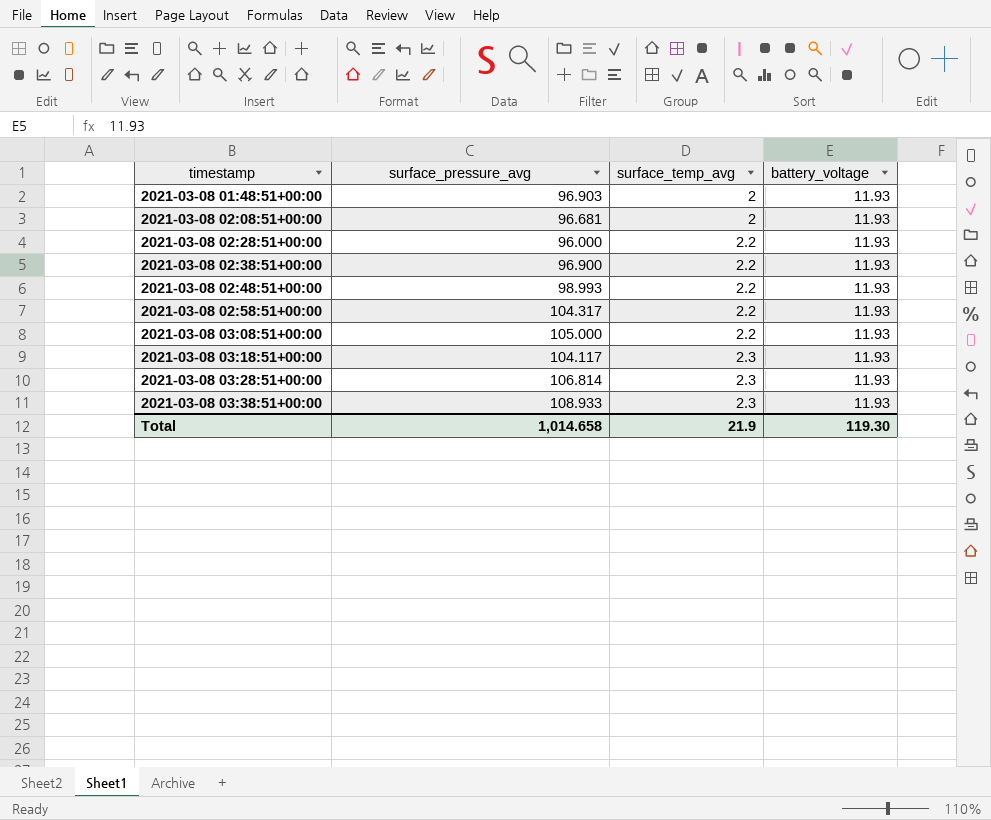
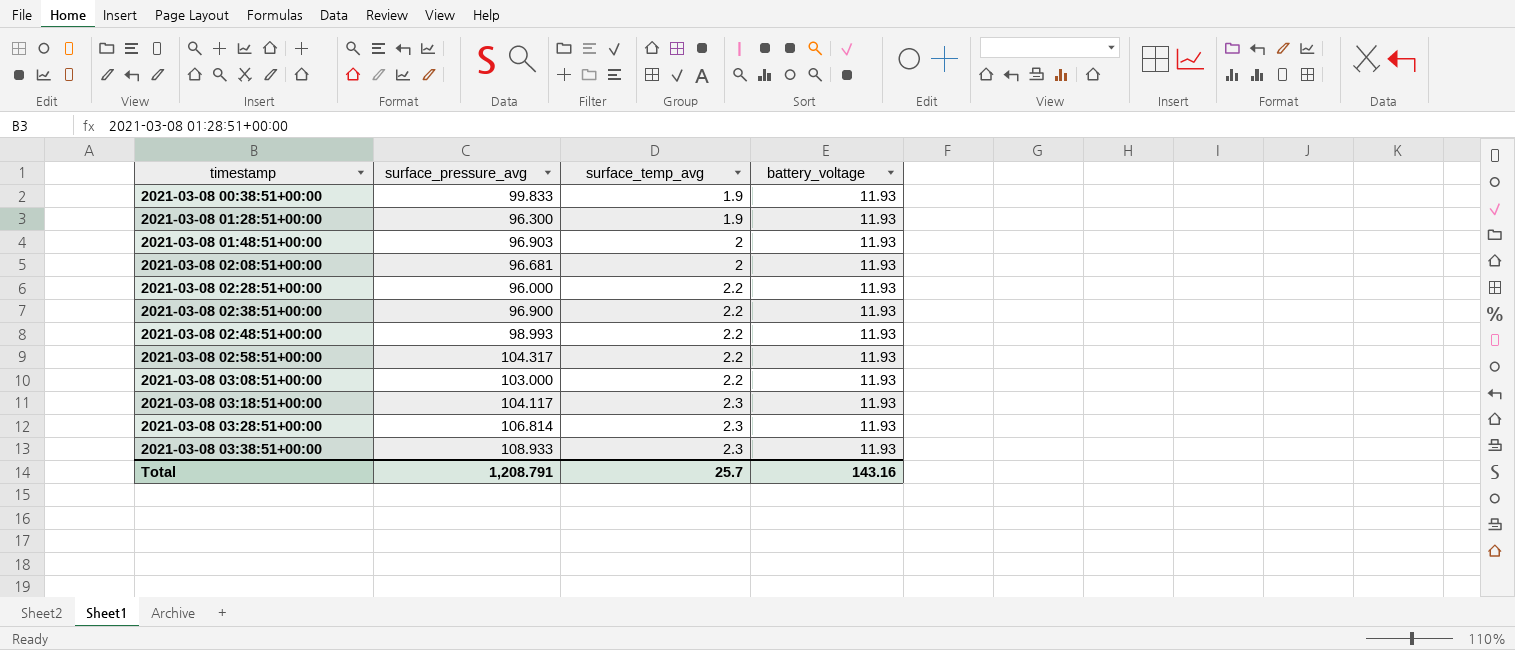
row 2021-03-08 00:38:51+00:00: none -> 99.833 | 1.9 | 11.93
row 2021-03-08 01:28:51+00:00: none -> 96.300 | 1.9 | 11.93
2021-03-08 03:08:51+00:00 | surface_pressure_avg: 105.000 -> 103.000
Total | surface_pressure_avg: 1,014.658 -> 1,208.791
Total | surface_temp_avg: 21.9 -> 25.7
Total | battery_voltage: 119.30 -> 143.16

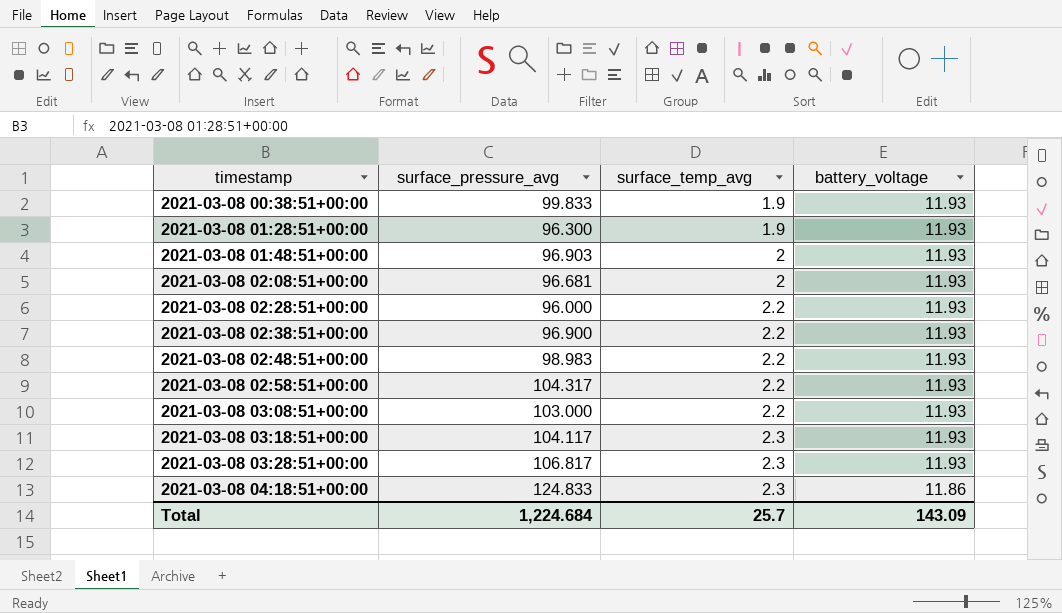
row 2021-03-08 03:38:51+00:00: 108.933 | 2.3 | 11.93 -> none
2021-03-08 02:48:51+00:00 | surface_pressure_avg: 98.993 -> 98.983
2021-03-08 03:28:51+00:00 | surface_pressure_avg: 106.814 -> 106.817
row 2021-03-08 04:18:51+00:00: none -> 124.833 | 2.3 | 11.86
Total | surface_pressure_avg: 1,208.791 -> 1,224.684
Total | battery_voltage: 143.16 -> 143.09

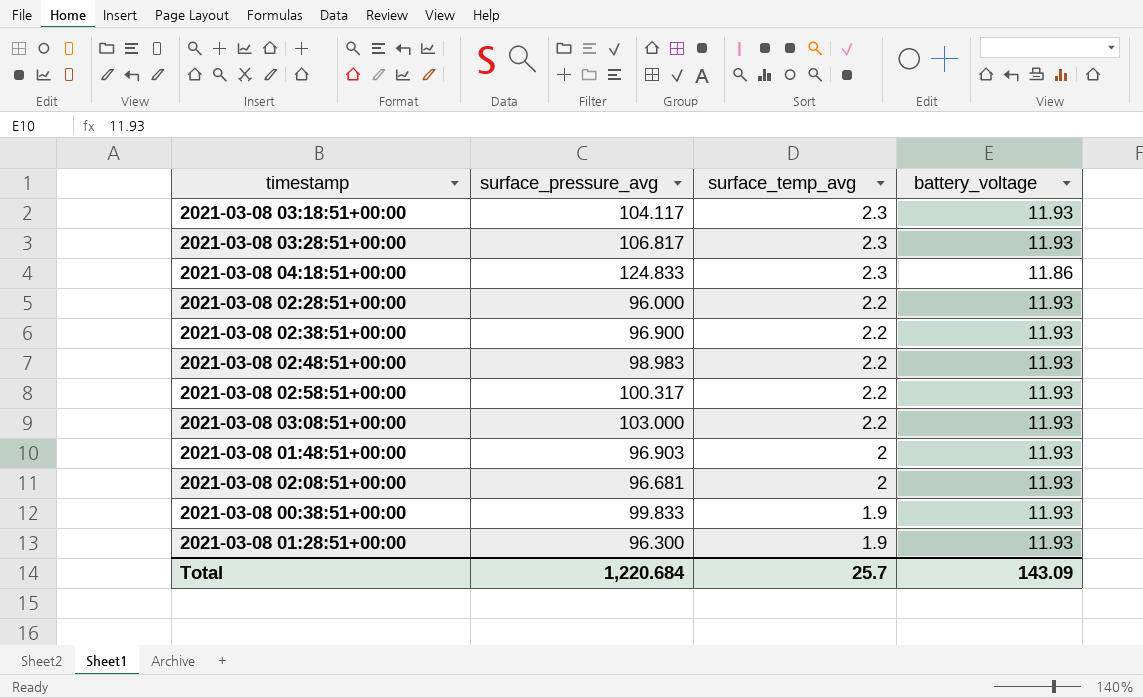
row order: timestamp ascending -> surface_temp_avg descending
2021-03-08 02:58:51+00:00 | surface_pressure_avg: 104.317 -> 100.317
Total | surface_pressure_avg: 1,224.684 -> 1,220.684

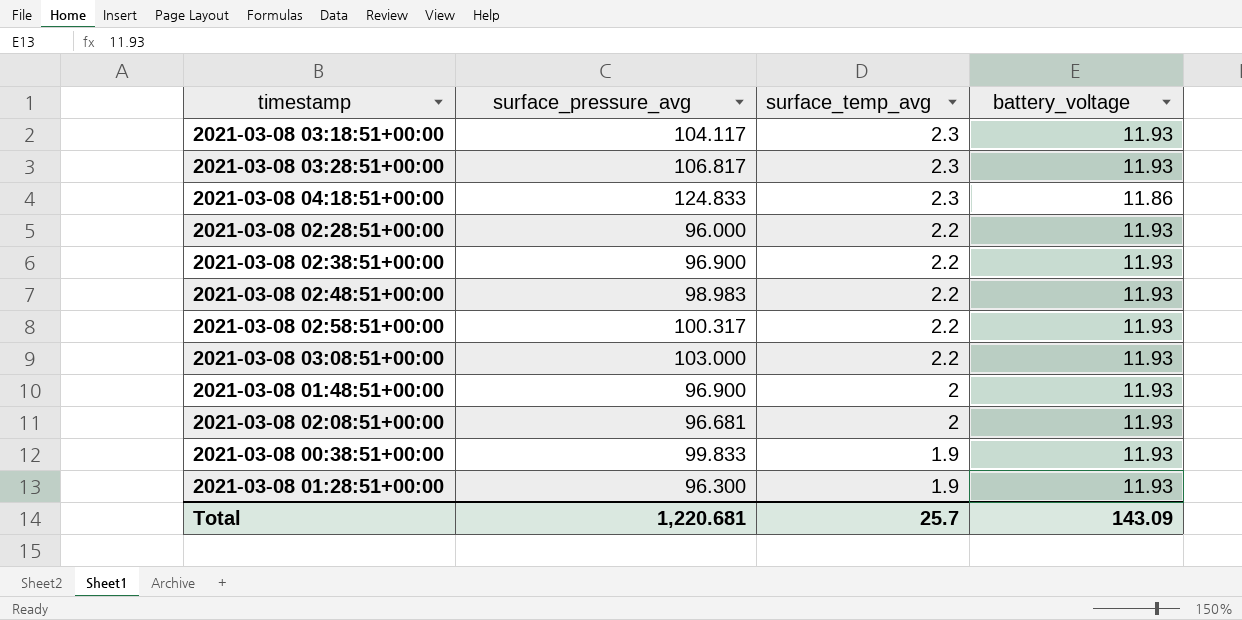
2021-03-08 01:48:51+00:00 | surface_pressure_avg: 96.903 -> 96.900
Total | surface_pressure_avg: 1,220.684 -> 1,220.681

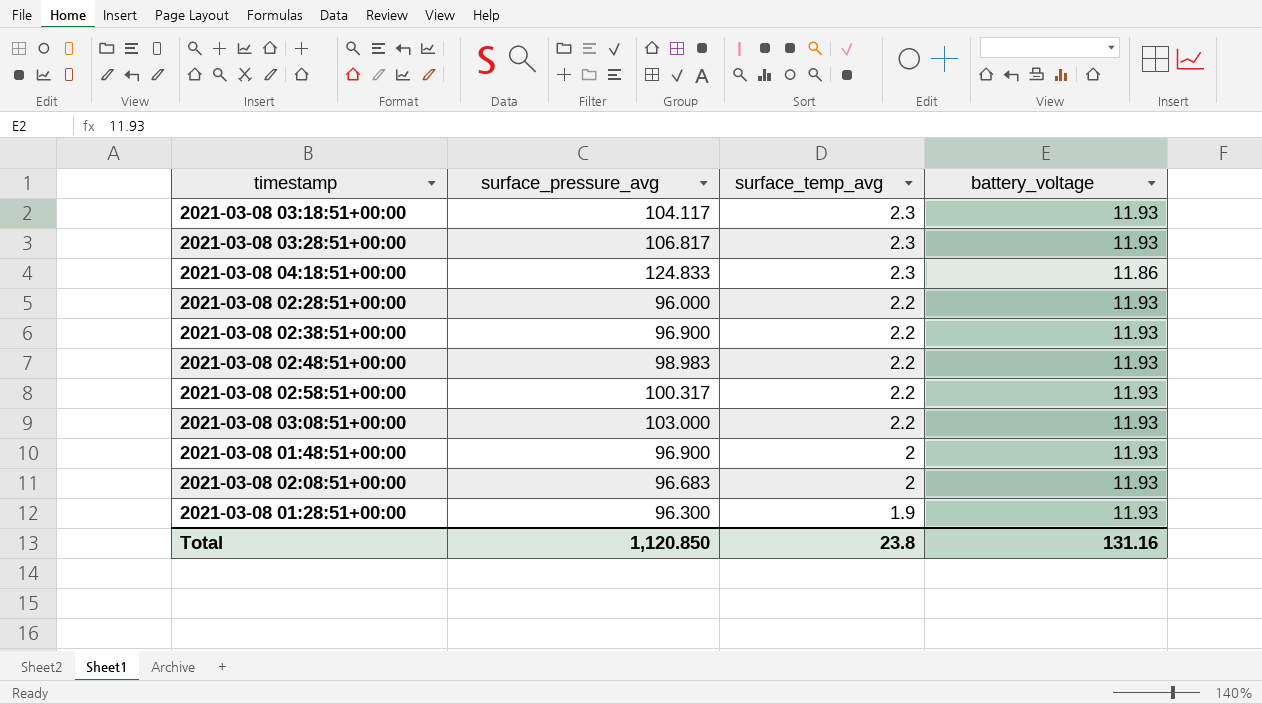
row 2021-03-08 00:38:51+00:00: 99.833 | 1.9 | 11.93 -> none
2021-03-08 02:08:51+00:00 | surface_pressure_avg: 96.681 -> 96.683
Total | surface_pressure_avg: 1,220.681 -> 1,120.850
Total | surface_temp_avg: 25.7 -> 23.8
Total | battery_voltage: 143.09 -> 131.16

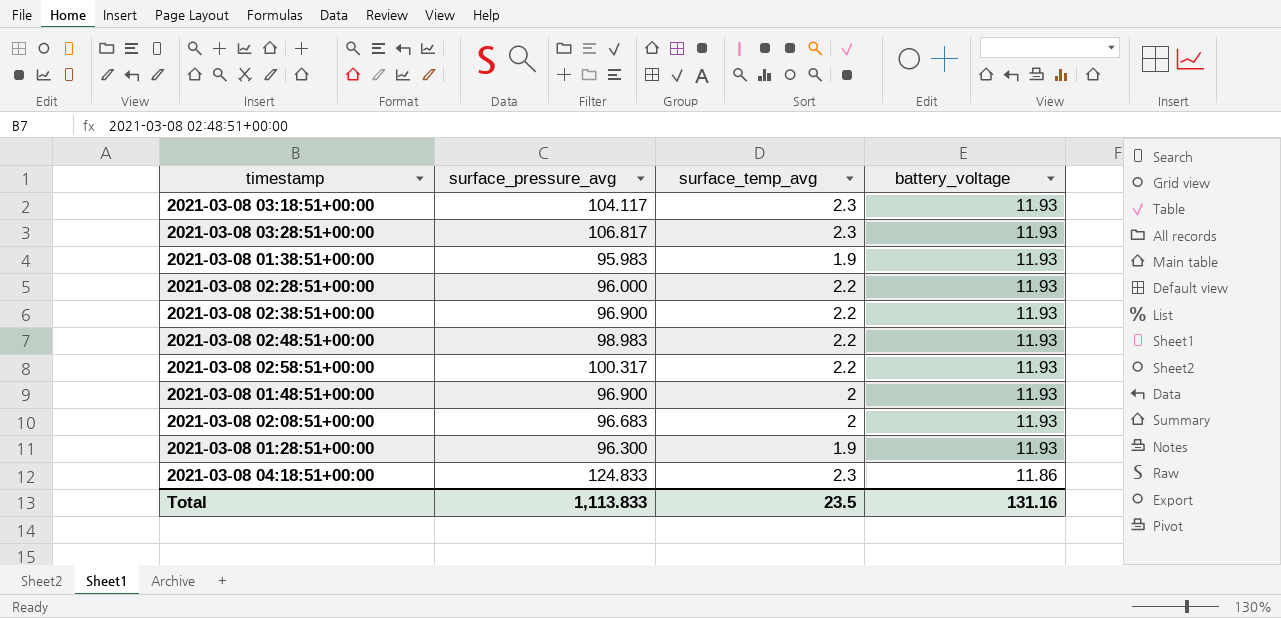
row order: surface_temp_avg descending -> battery_voltage descending
row 2021-03-08 03:08:51+00:00: 103.000 | 2.2 | 11.93 -> none
row 2021-03-08 01:38:51+00:00: none -> 95.983 | 1.9 | 11.93
Total | surface_pressure_avg: 1,120.850 -> 1,113.833
Total | surface_temp_avg: 23.8 -> 23.5

